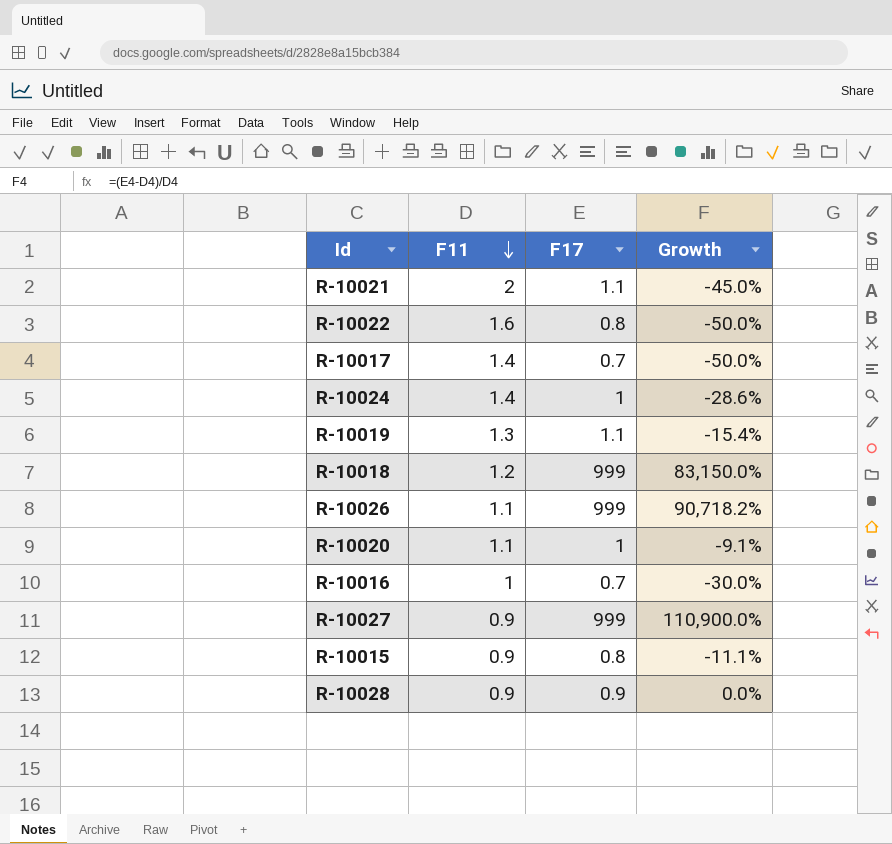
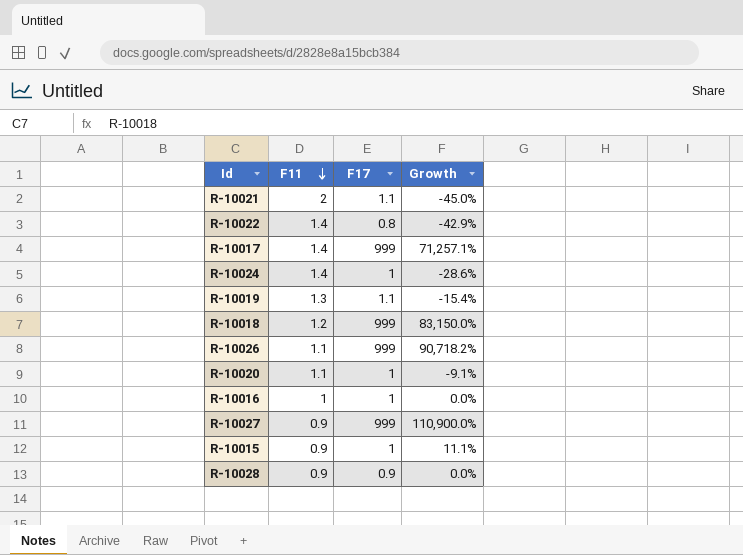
R-10022 | F11: 1.6 -> 1.4
R-10022 | Growth: -50.0% -> -42.9%
R-10017 | F17: 0.7 -> 999
R-10017 | Growth: -50.0% -> 71,257.1%
R-10016 | F17: 0.7 -> 1
R-10016 | Growth: -30.0% -> 0.0%
R-10015 | F17: 0.8 -> 1
R-10015 | Growth: -11.1% -> 11.1%

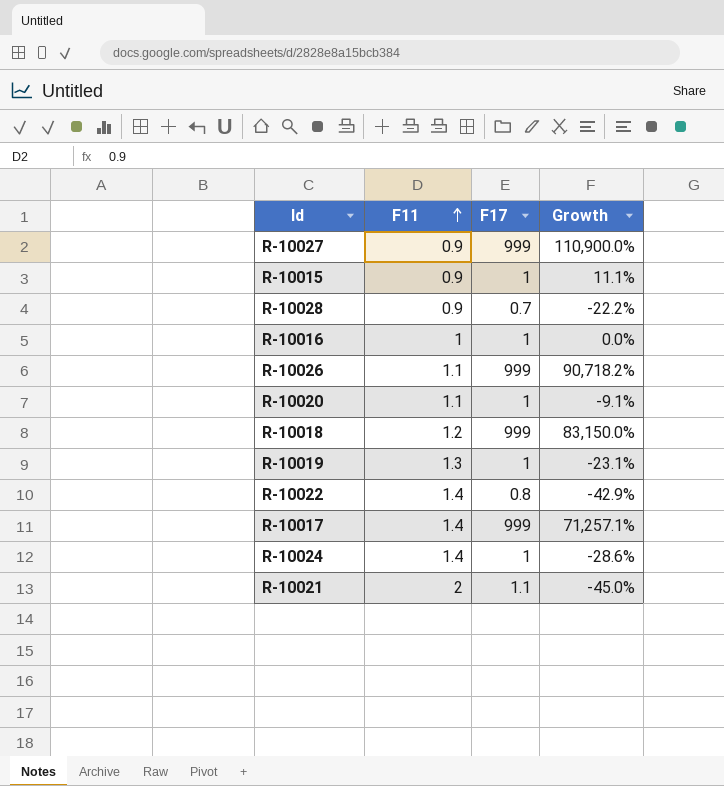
row order: F11 descending -> F11 ascending
R-10028 | F17: 0.9 -> 0.7
R-10028 | Growth: 0.0% -> -22.2%
R-10019 | F17: 1.1 -> 1
R-10019 | Growth: -15.4% -> -23.1%

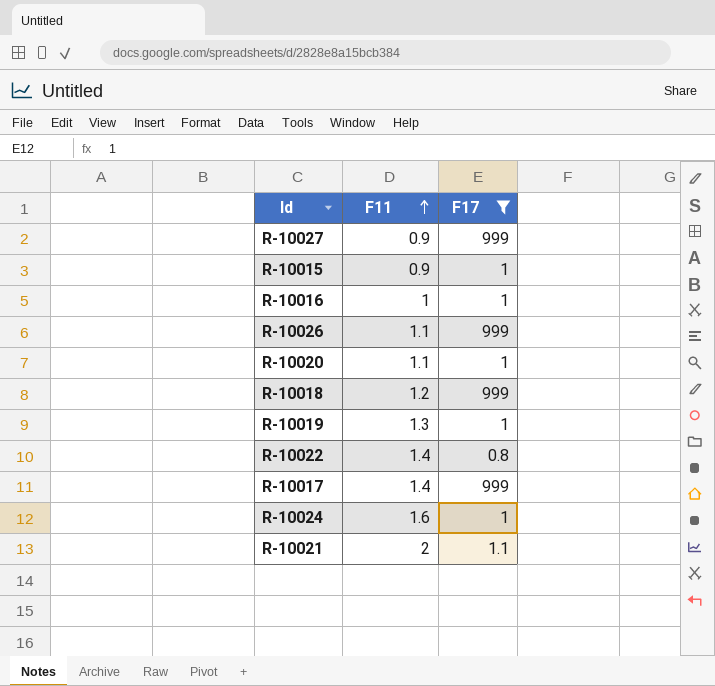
filter: none -> F17 != 0.7
column Growth | formula: ([F17] - [F11]) / [F11] -> none
R-10024 | F11: 1.4 -> 1.6

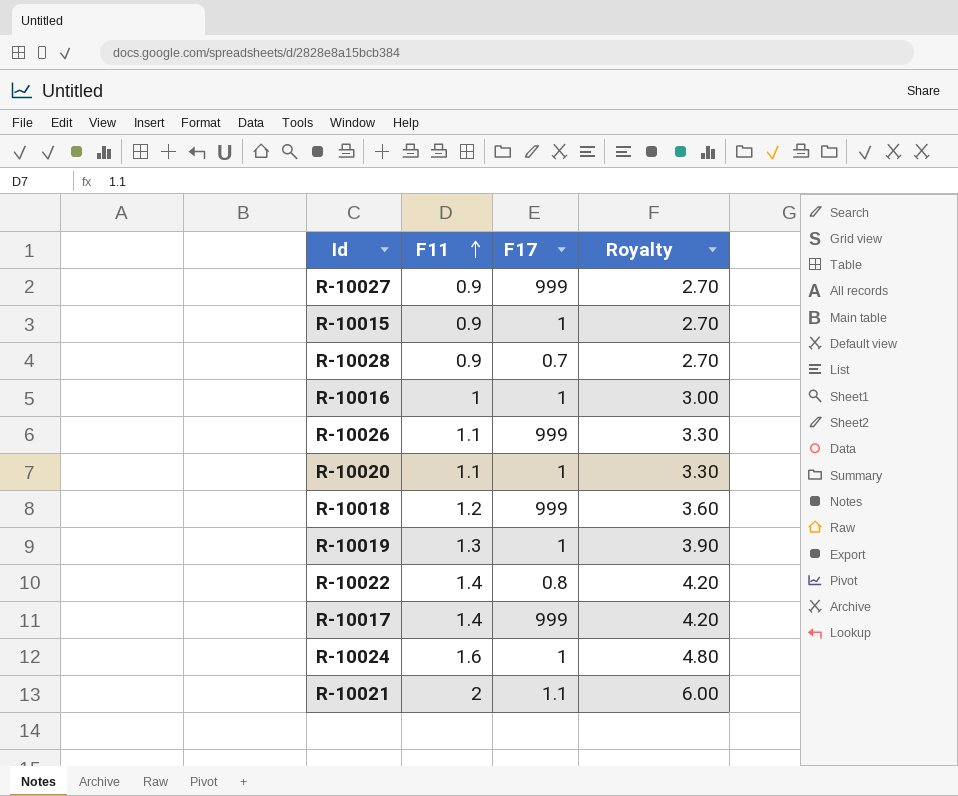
filter: F17 != 0.7 -> none
column Royalty | formula: none -> [F11] * 3

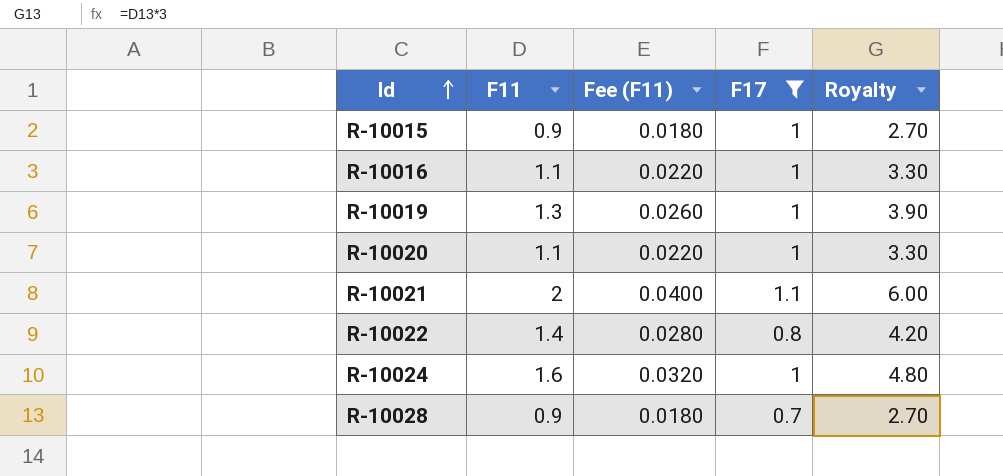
filter: none -> F17 != 999
row order: F11 ascending -> Id ascending
column Fee (F11) | formula: none -> [F11] * 0.02
R-10016 | F11: 1 -> 1.1
R-10016 | Royalty: 3.00 -> 3.30

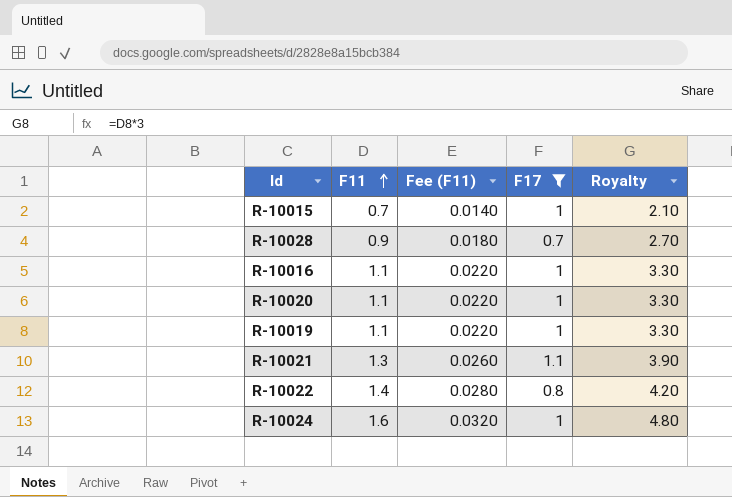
row order: Id ascending -> F11 ascending
R-10015 | F11: 0.9 -> 0.7
R-10015 | Fee (F11): 0.0180 -> 0.0140
R-10015 | Royalty: 2.70 -> 2.10
R-10019 | F11: 1.3 -> 1.1
R-10019 | Fee (F11): 0.0260 -> 0.0220
R-10019 | Royalty: 3.90 -> 3.30
R-10021 | F11: 2 -> 1.3
R-10021 | Fee (F11): 0.0400 -> 0.0260
R-10021 | Royalty: 6.00 -> 3.90

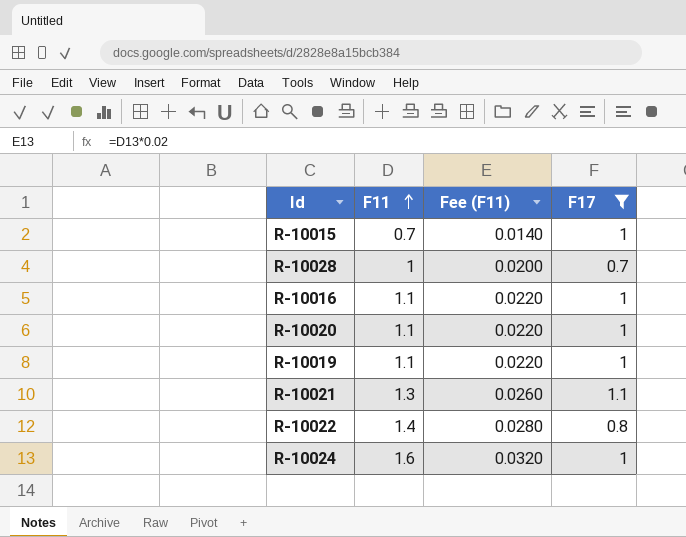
column Royalty | formula: [F11] * 3 -> none
R-10028 | F11: 0.9 -> 1
R-10028 | Fee (F11): 0.0180 -> 0.0200

